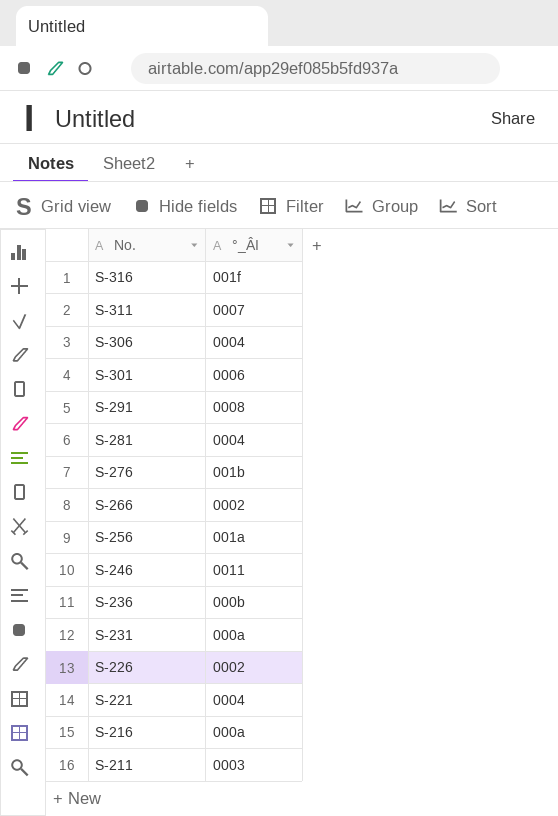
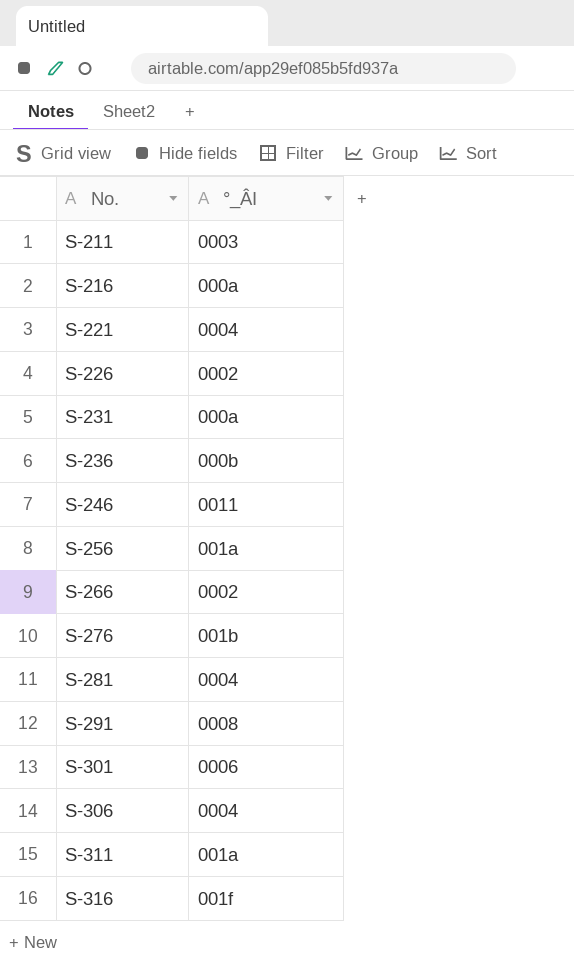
row order: No. descending -> No. ascending
S-311 | °_ÂI: 0007 -> 001a

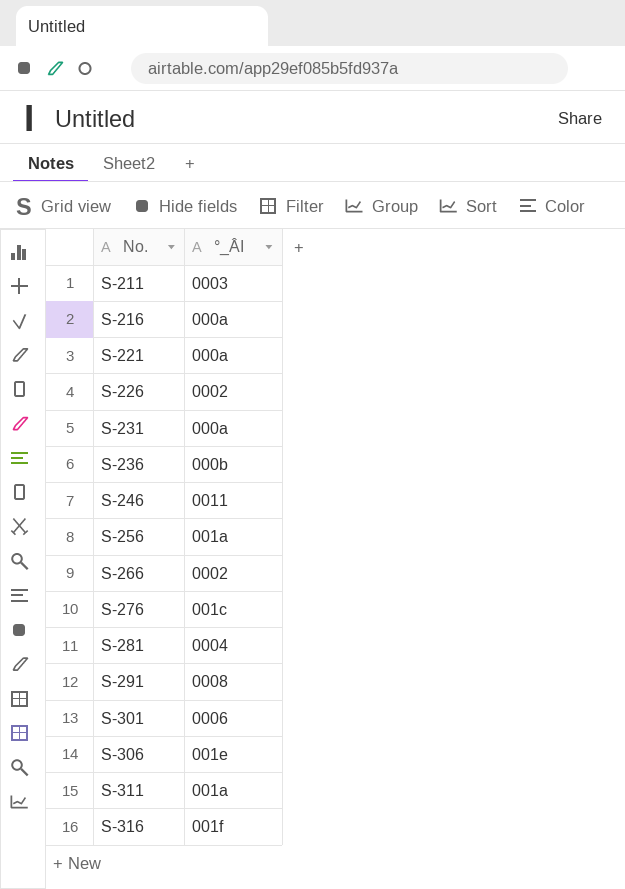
S-221 | °_ÂI: 0004 -> 000a
S-276 | °_ÂI: 001b -> 001c
S-306 | °_ÂI: 0004 -> 001e

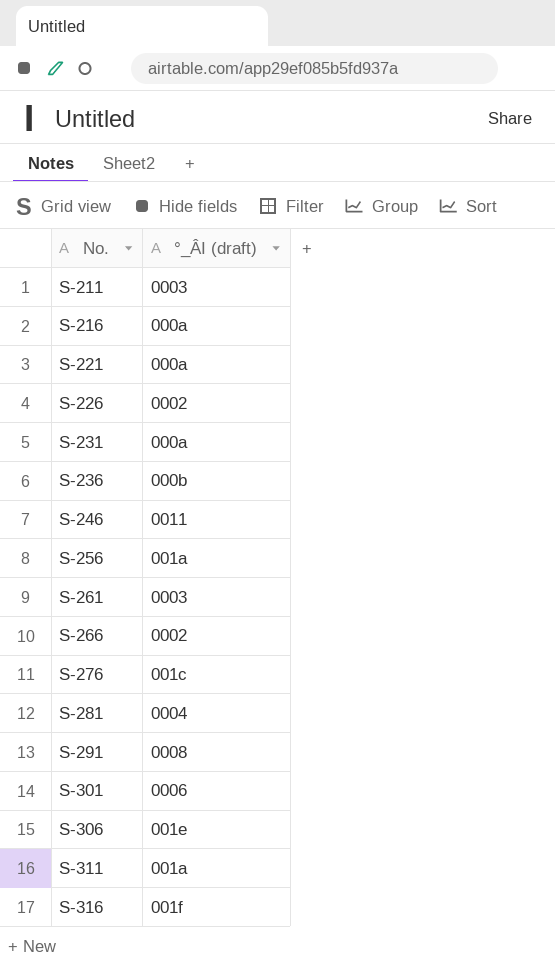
column name: °_ÂI -> °_ÂI (draft)
row S-261: none -> 0003

